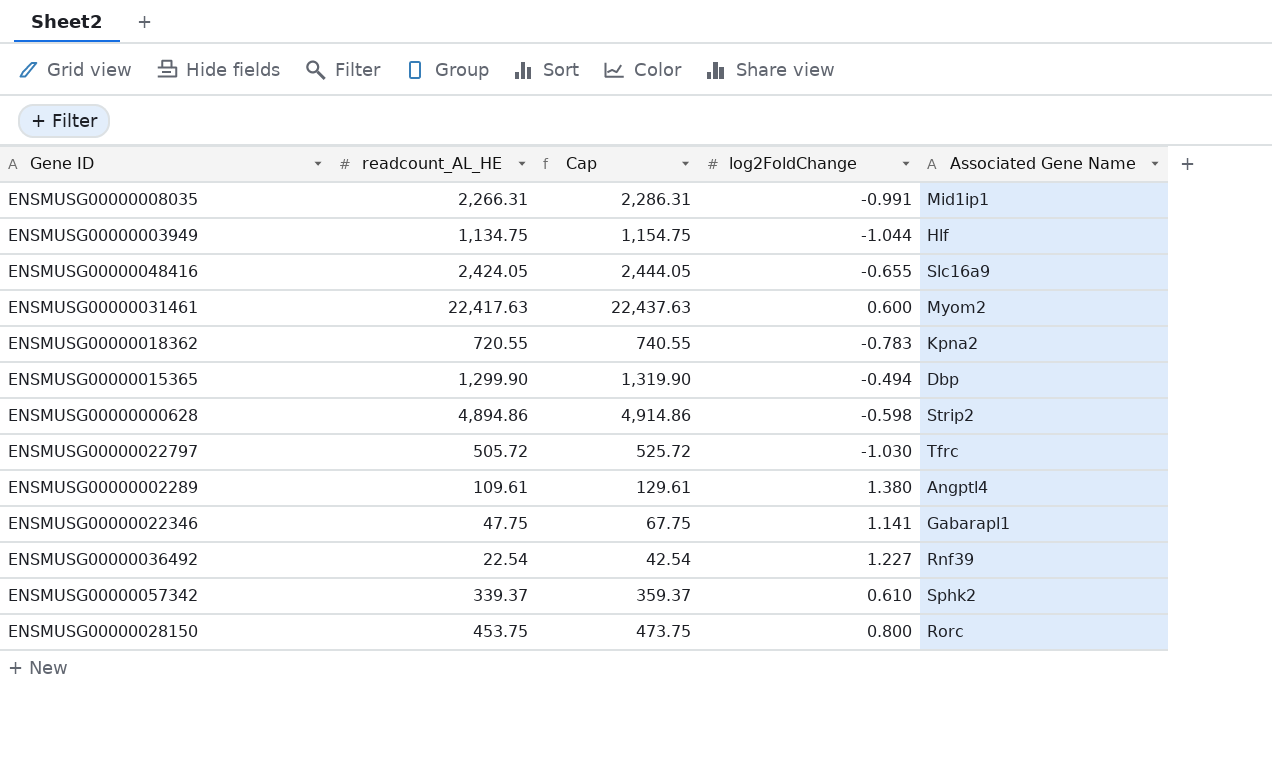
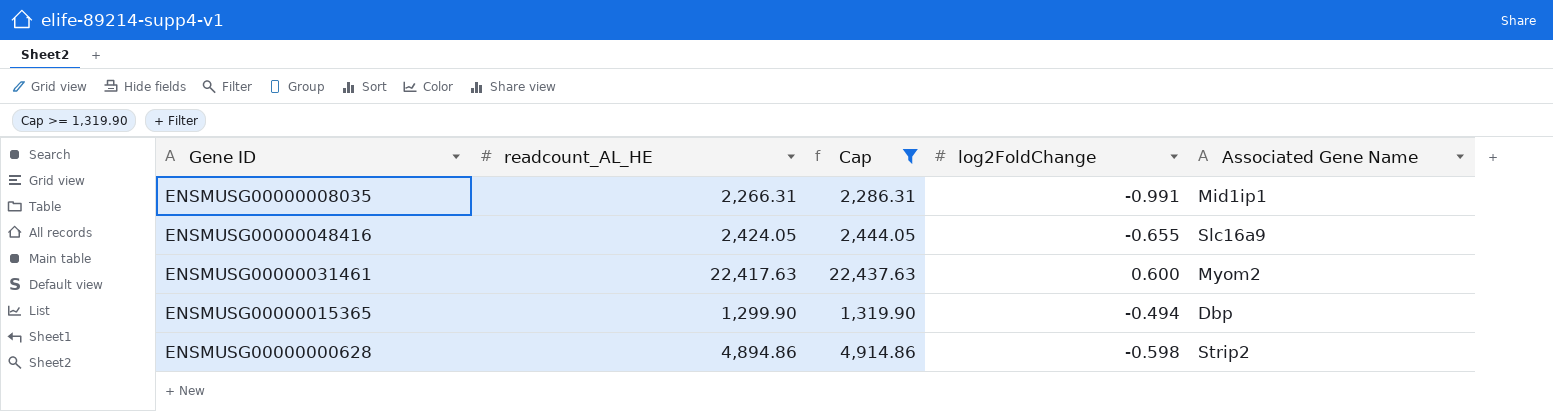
filter: none -> Cap >= 1,319.90

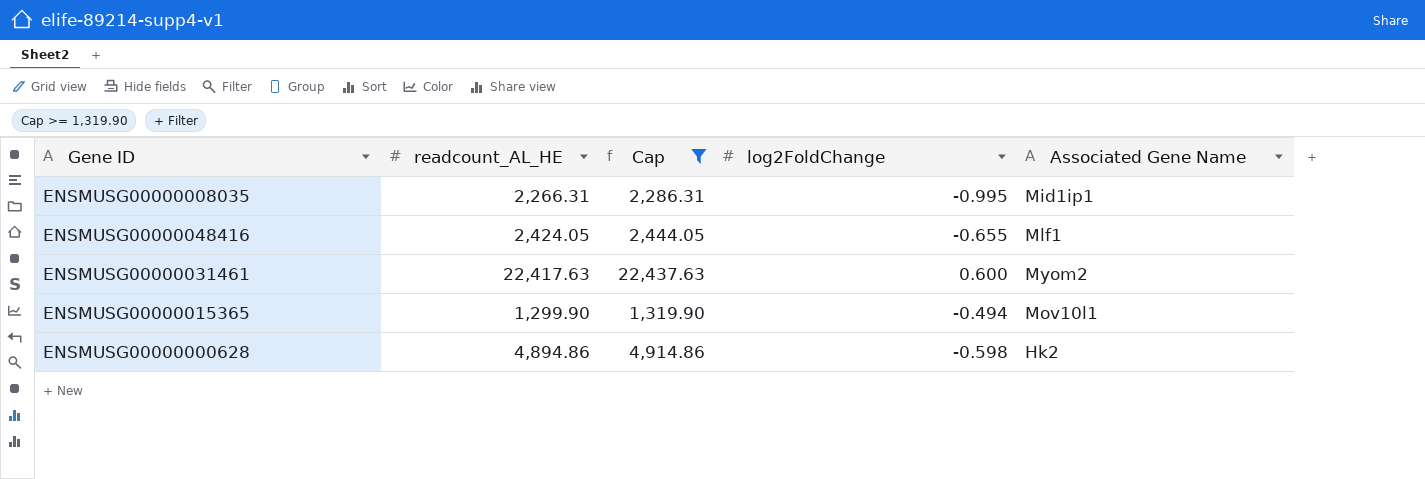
ENSMUSG00000008035 | log2FoldChange: -0.991 -> -0.995
ENSMUSG00000048416 | Associated Gene Name: Slc16a9 -> Mlf1
ENSMUSG00000015365 | Associated Gene Name: Dbp -> Mov10l1
ENSMUSG00000000628 | Associated Gene Name: Strip2 -> Hk2

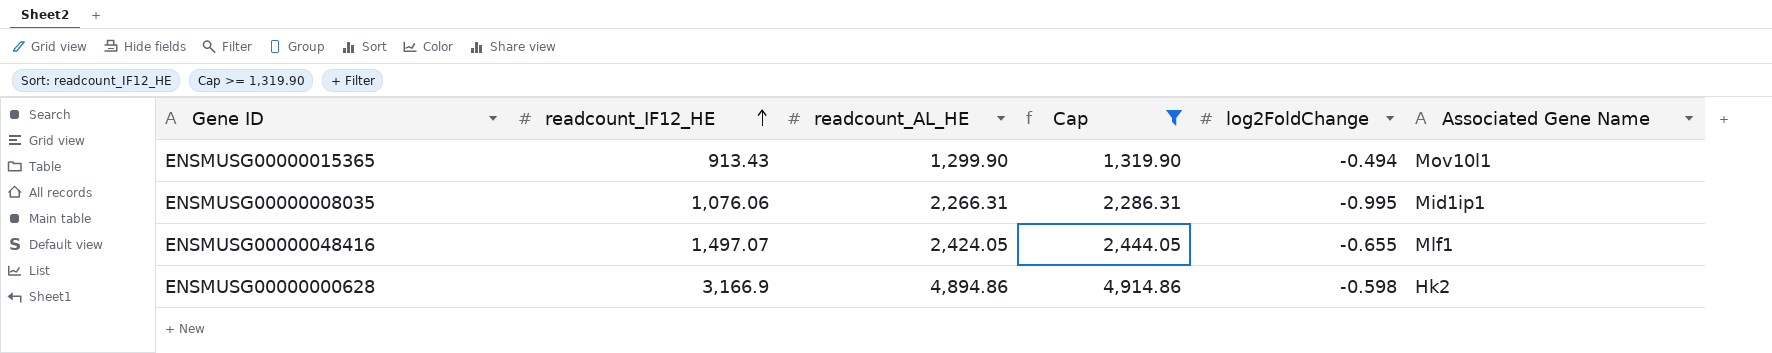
row order: none -> readcount_IF12_HE ascending
column readcount_IF12_HE | position: none -> 2
row ENSMUSG00000031461: 22,417.63 | 22,437.63 | 0.600 | Myom2 -> none

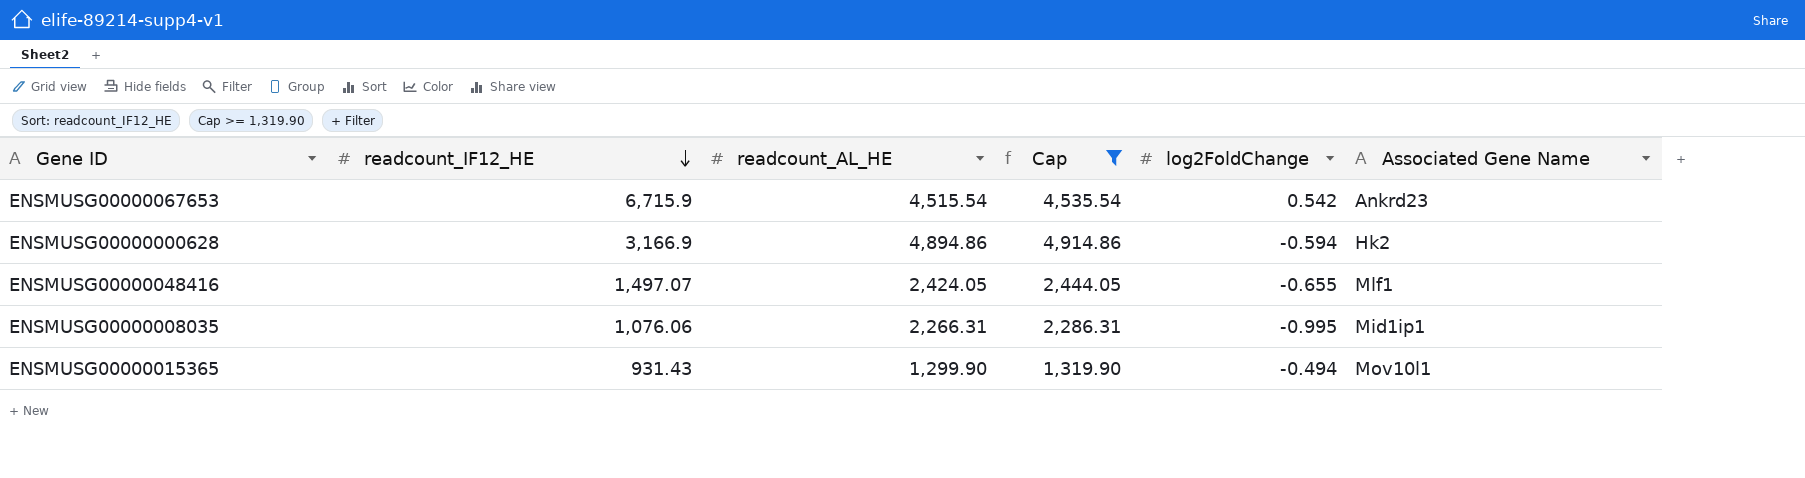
row order: readcount_IF12_HE ascending -> readcount_IF12_HE descending
row ENSMUSG00000067653: none -> 6,715.9 | 4,515.54 | 4,535.54 | 0.542 | Ankrd23
ENSMUSG00000000628 | log2FoldChange: -0.598 -> -0.594
ENSMUSG00000015365 | readcount_IF12_HE: 913.43 -> 931.43

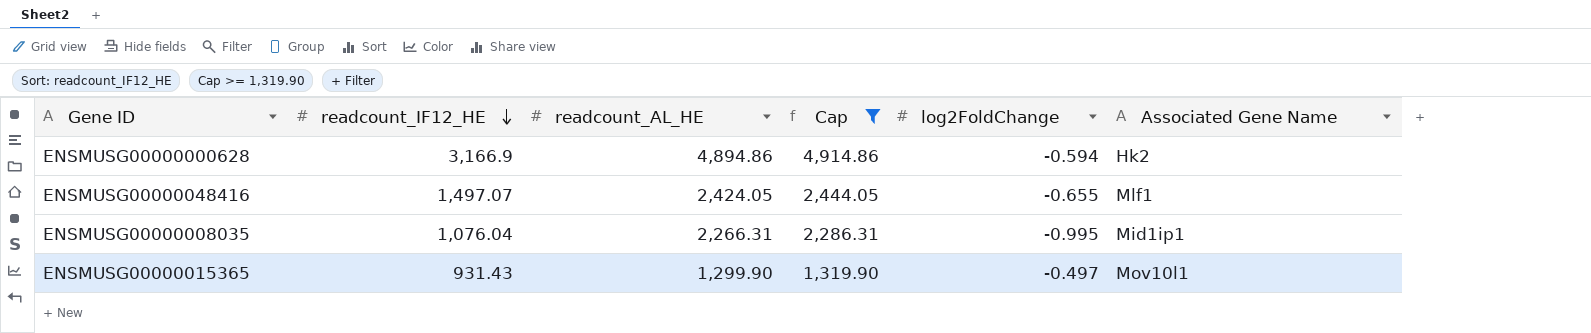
row ENSMUSG00000067653: 6,715.9 | 4,515.54 | 4,535.54 | 0.542 | Ankrd23 -> none
ENSMUSG00000008035 | readcount_IF12_HE: 1,076.06 -> 1,076.04
ENSMUSG00000015365 | log2FoldChange: -0.494 -> -0.497

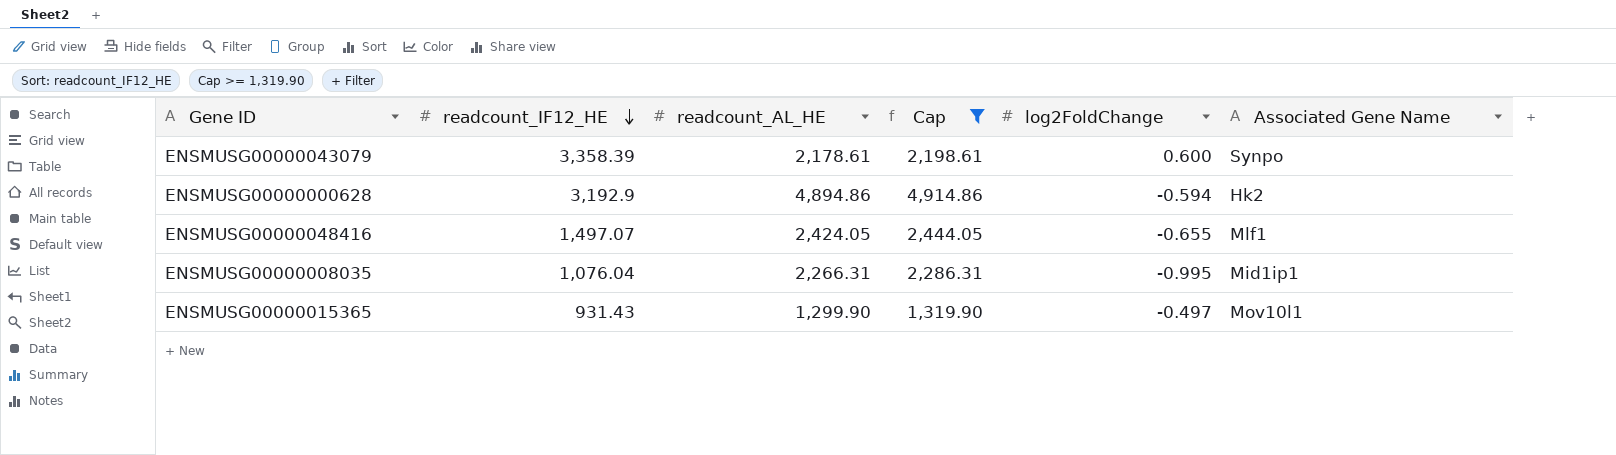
row ENSMUSG00000043079: none -> 3,358.39 | 2,178.61 | 2,198.61 | 0.600 | Synpo
ENSMUSG00000000628 | readcount_IF12_HE: 3,166.9 -> 3,192.9

